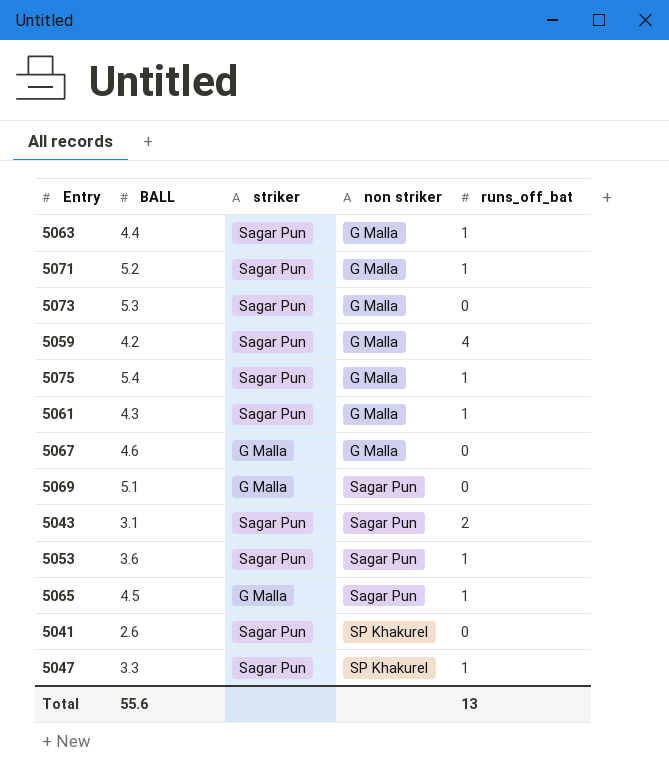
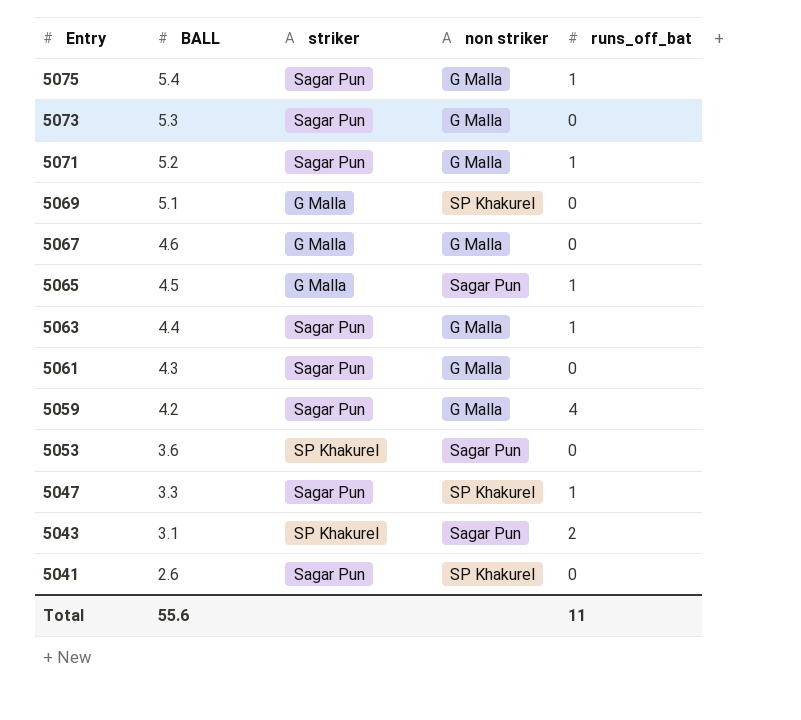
row order: non striker ascending -> Entry descending
5069 | non striker: Sagar Pun -> SP Khakurel
5061 | runs_off_bat: 1 -> 0
5053 | striker: Sagar Pun -> SP Khakurel
5053 | runs_off_bat: 1 -> 0
5043 | striker: Sagar Pun -> SP Khakurel
Total | runs_off_bat: 13 -> 11

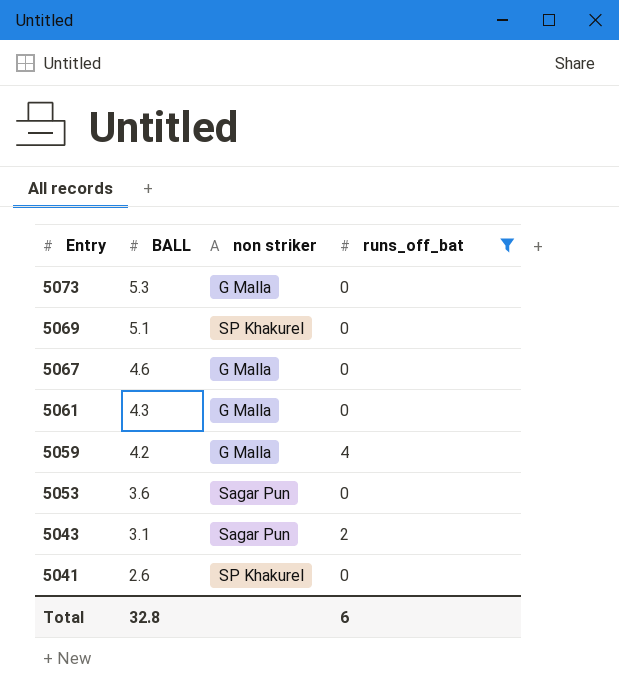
filter: none -> runs_off_bat != 1
column striker | position: 3 -> none
Total | BALL: 55.6 -> 32.8
Total | runs_off_bat: 11 -> 6

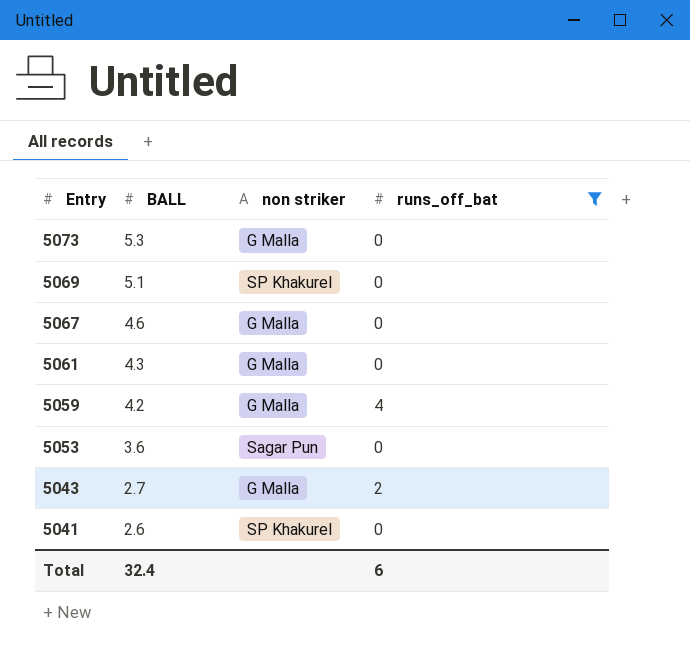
5043 | BALL: 3.1 -> 2.7
5043 | non striker: Sagar Pun -> G Malla
Total | BALL: 32.8 -> 32.4

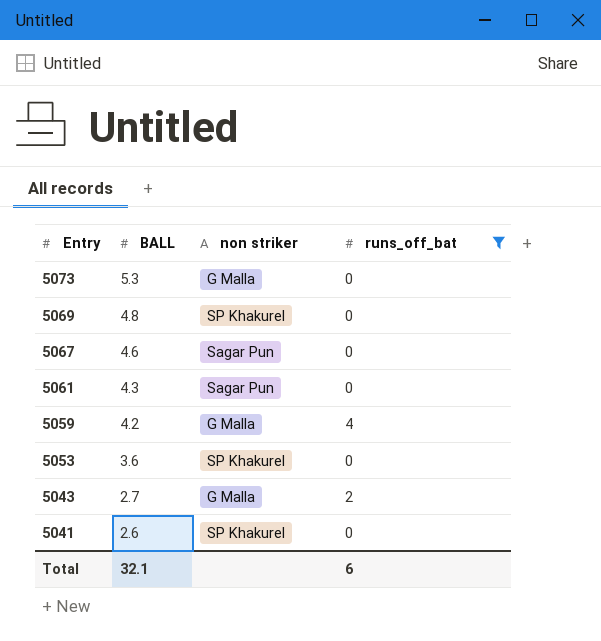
5069 | BALL: 5.1 -> 4.8
5067 | non striker: G Malla -> Sagar Pun
5061 | non striker: G Malla -> Sagar Pun
5053 | non striker: Sagar Pun -> SP Khakurel
Total | BALL: 32.4 -> 32.1

